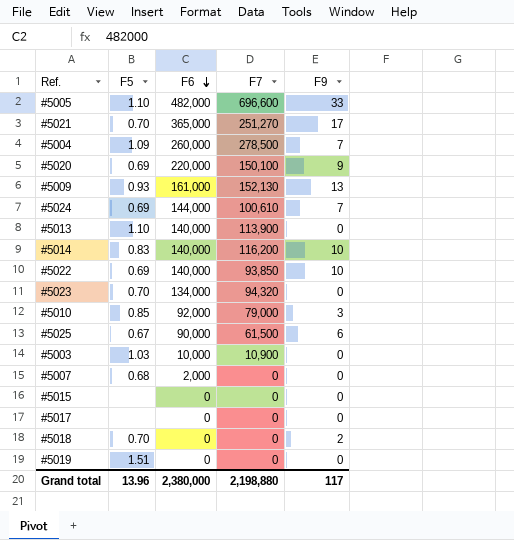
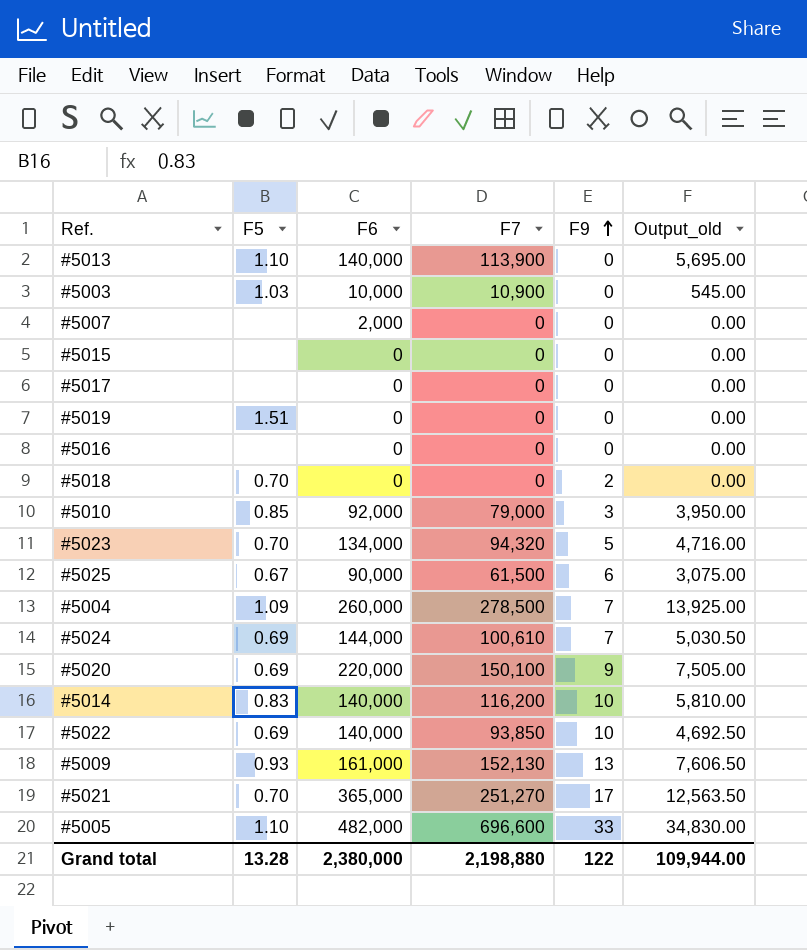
row order: F6 descending -> F9 ascending
column Output_old | formula: none -> [F7] * 0.05
#5007 | F5: 0.68 -> none
row #5016: none -> none | 0 | 0 | 0 | 0.00
#5023 | F9: 0 -> 5
Grand total | F5: 13.96 -> 13.28
Grand total | F9: 117 -> 122

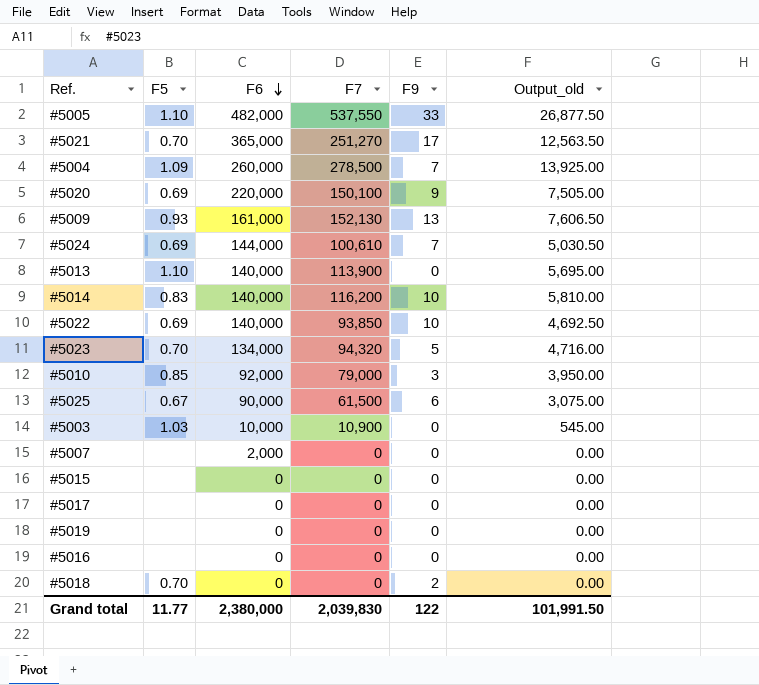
row order: F9 ascending -> F6 descending
#5005 | F7: 696,600 -> 537,550
#5005 | Output_old: 34,830.00 -> 26,877.50
#5019 | F5: 1.51 -> none
Grand total | F5: 13.28 -> 11.77
Grand total | F7: 2,198,880 -> 2,039,830
Grand total | Output_old: 109,944.00 -> 101,991.50

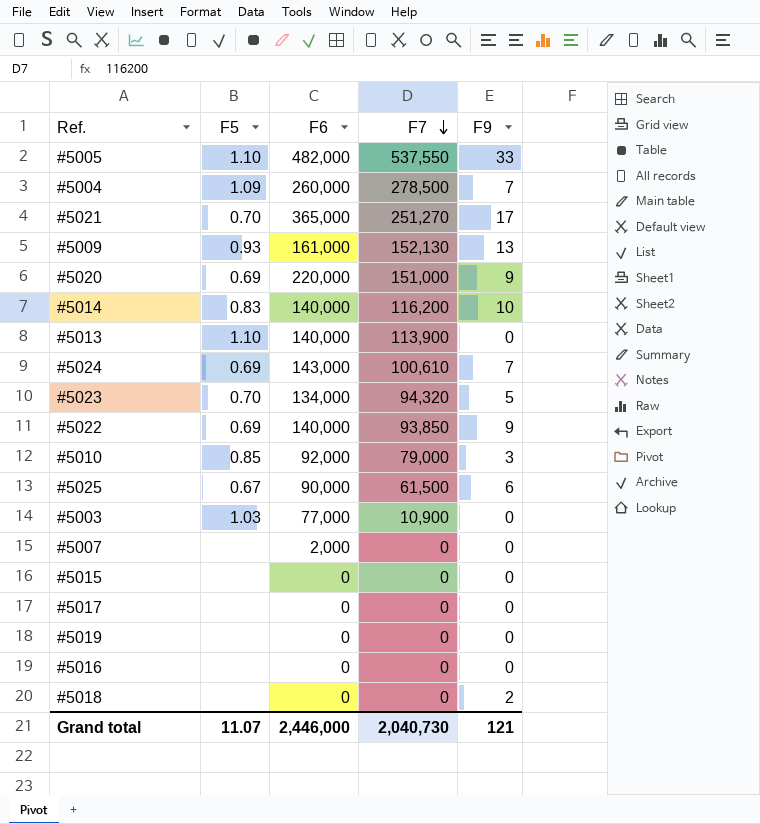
row order: F6 descending -> F7 descending
column Output_old | formula: [F7] * 0.05 -> none
#5020 | F7: 150,100 -> 151,000
#5024 | F6: 144,000 -> 143,000
#5022 | F9: 10 -> 9
#5003 | F6: 10,000 -> 77,000
#5018 | F5: 0.70 -> none
Grand total | F5: 11.77 -> 11.07
Grand total | F6: 2,380,000 -> 2,446,000
Grand total | F7: 2,039,830 -> 2,040,730
Grand total | F9: 122 -> 121

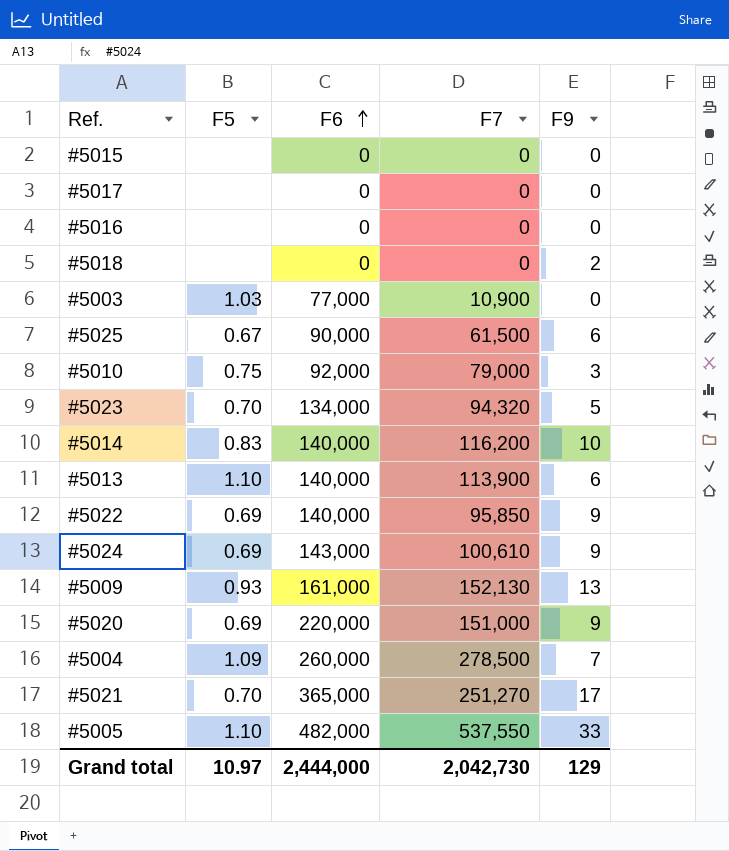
row order: F7 descending -> F6 ascending
row #5007: none | 2,000 | 0 | 0 -> none
row #5019: none | 0 | 0 | 0 -> none
#5010 | F5: 0.85 -> 0.75
#5013 | F9: 0 -> 6
#5022 | F7: 93,850 -> 95,850
#5024 | F9: 7 -> 9
Grand total | F5: 11.07 -> 10.97
Grand total | F6: 2,446,000 -> 2,444,000
Grand total | F7: 2,040,730 -> 2,042,730
Grand total | F9: 121 -> 129

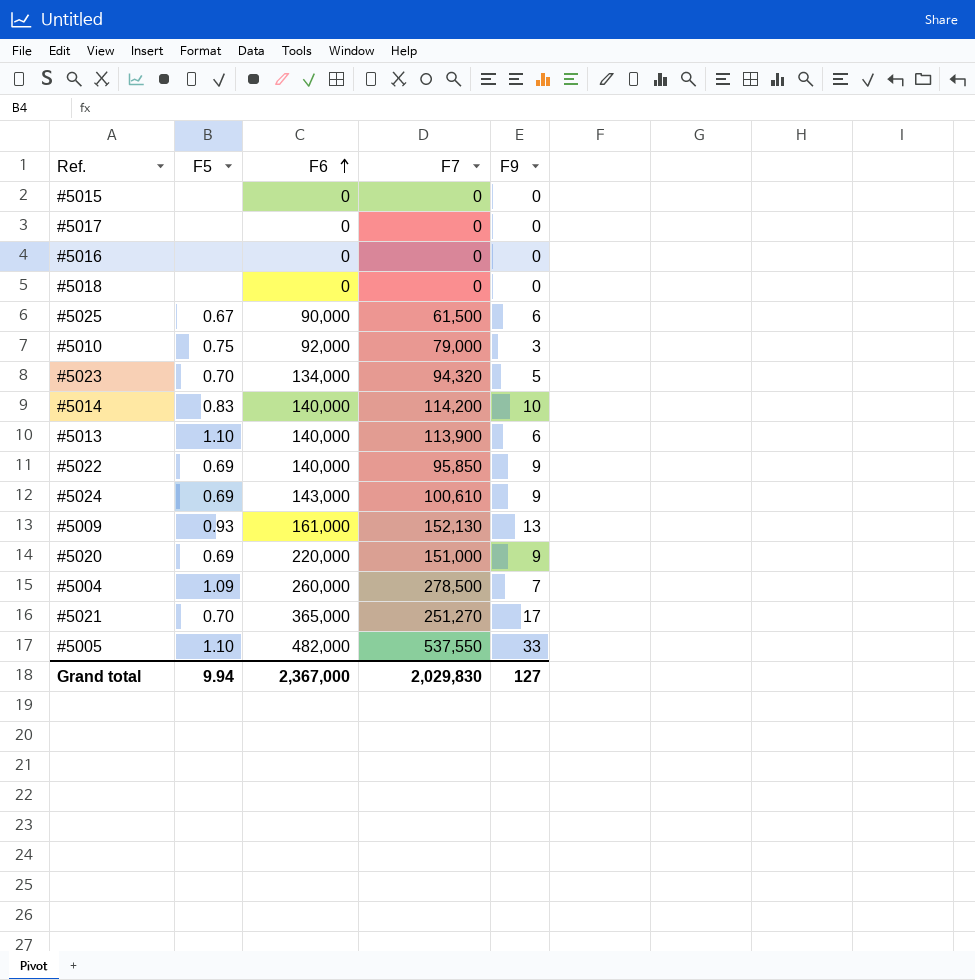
row #5003: 1.03 | 77,000 | 10,900 | 0 -> none
#5018 | F9: 2 -> 0
#5014 | F7: 116,200 -> 114,200
Grand total | F5: 10.97 -> 9.94
Grand total | F6: 2,444,000 -> 2,367,000
Grand total | F7: 2,042,730 -> 2,029,830
Grand total | F9: 129 -> 127

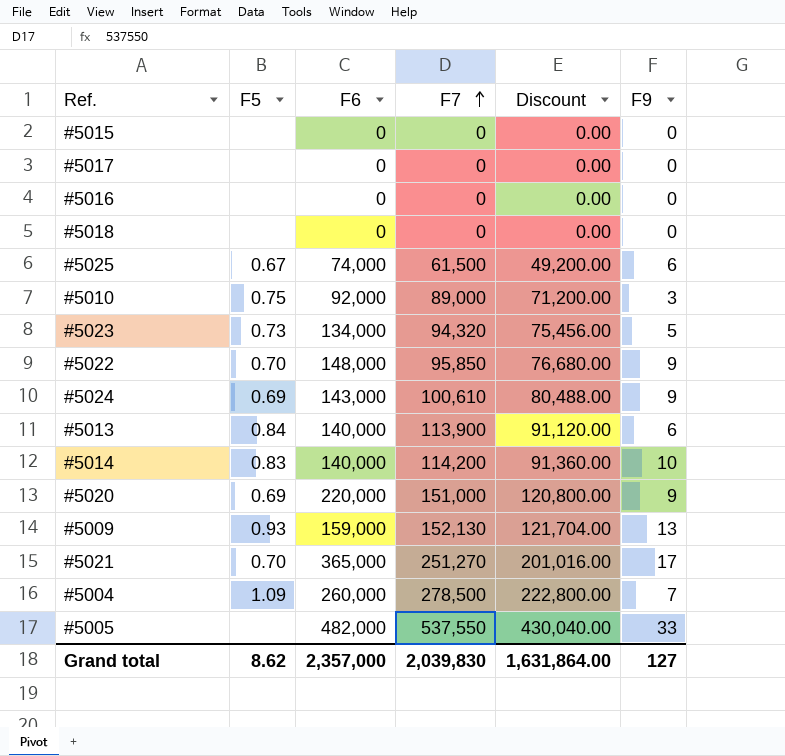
row order: F6 ascending -> F7 ascending
column Discount | formula: none -> [F7] * 0.8
#5025 | F6: 90,000 -> 74,000
#5010 | F7: 79,000 -> 89,000
#5023 | F5: 0.70 -> 0.73
#5022 | F5: 0.69 -> 0.70
#5022 | F6: 140,000 -> 148,000
#5013 | F5: 1.10 -> 0.84
#5009 | F6: 161,000 -> 159,000
#5005 | F5: 1.10 -> none
Grand total | F5: 9.94 -> 8.62
Grand total | F6: 2,367,000 -> 2,357,000
Grand total | F7: 2,029,830 -> 2,039,830

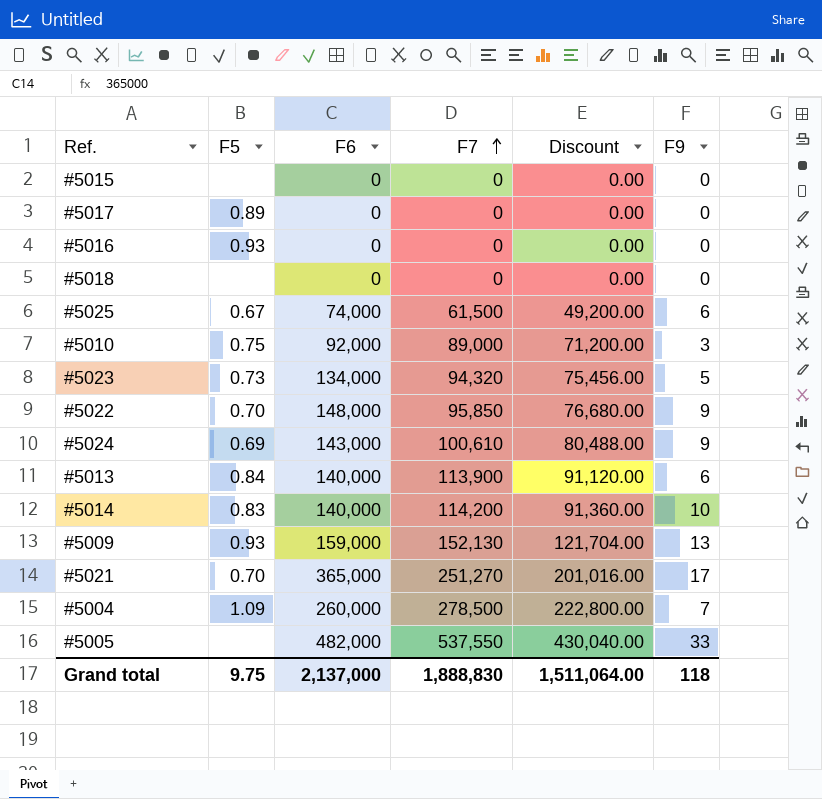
row #5020: 0.69 | 220,000 | 151,000 | 120,800.00 | 9 -> none
#5017 | F5: none -> 0.89
#5016 | F5: none -> 0.93
Grand total | F5: 8.62 -> 9.75
Grand total | F6: 2,357,000 -> 2,137,000
Grand total | F7: 2,039,830 -> 1,888,830
Grand total | Discount: 1,631,864.00 -> 1,511,064.00
Grand total | F9: 127 -> 118

